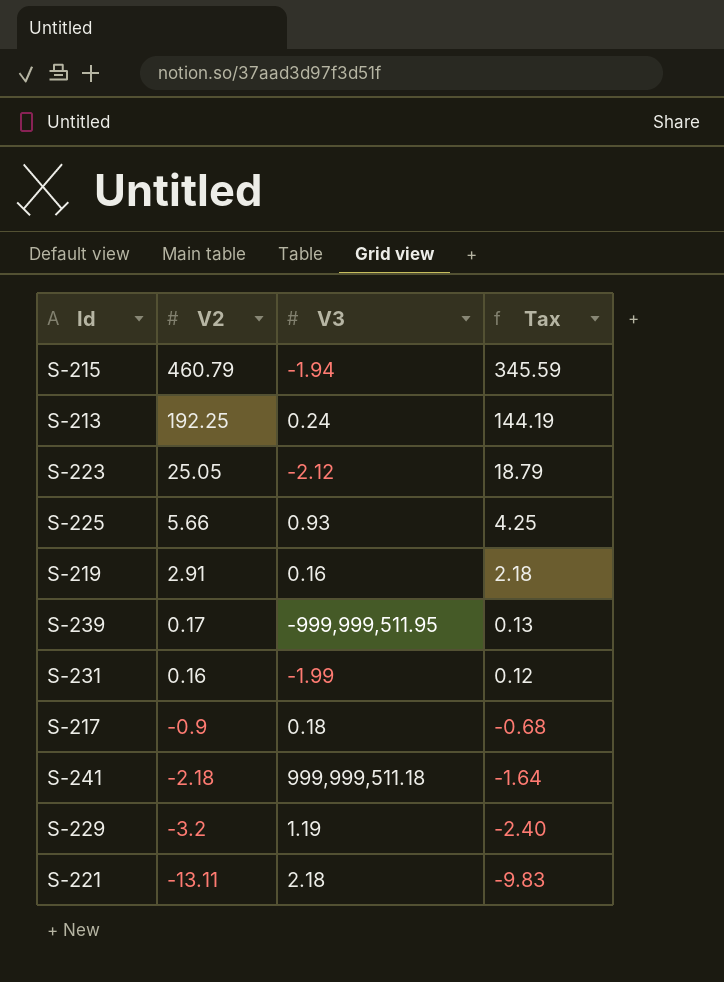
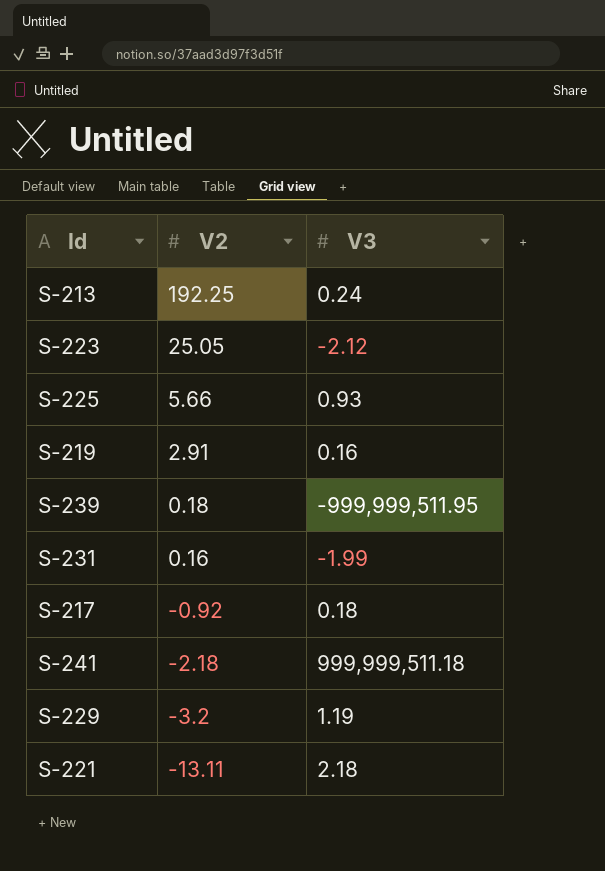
column Tax | formula: [V2] * 0.75 -> none
row S-215: 460.79 | -1.94 | 345.59 -> none
S-239 | V2: 0.17 -> 0.18
S-217 | V2: -0.9 -> -0.92

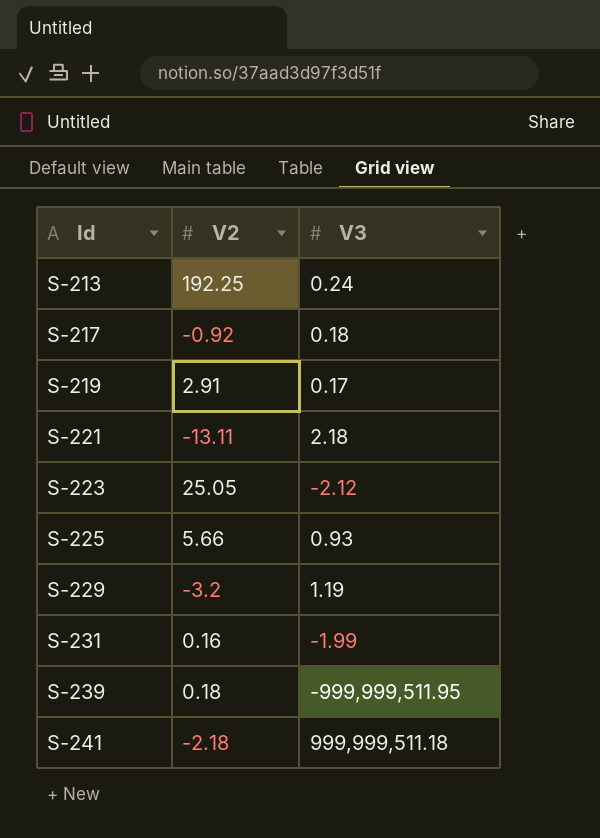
row order: V2 descending -> Id ascending
S-219 | V3: 0.16 -> 0.17

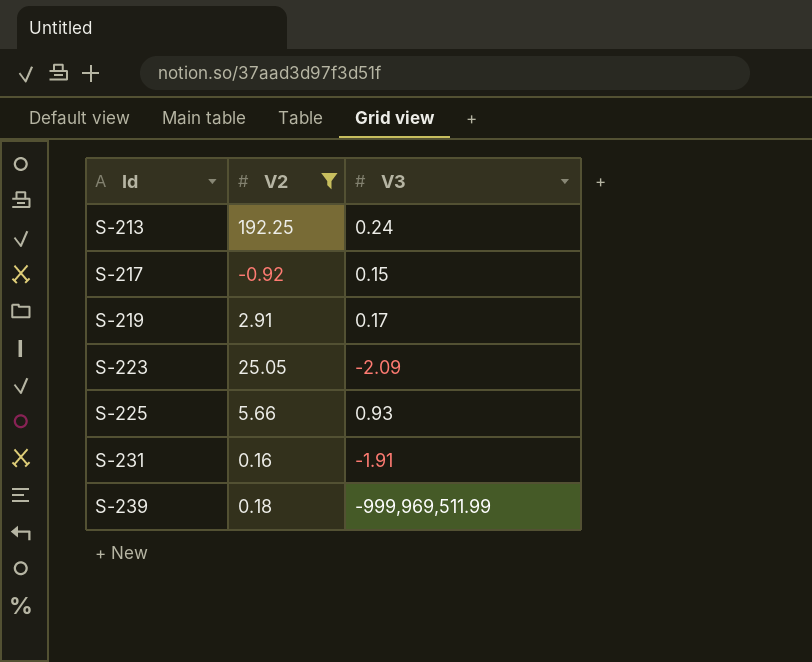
filter: none -> V2 >= -0.92
S-217 | V3: 0.18 -> 0.15
S-223 | V3: -2.12 -> -2.09
S-231 | V3: -1.99 -> -1.91
S-239 | V3: -999,999,511.95 -> -999,969,511.99

